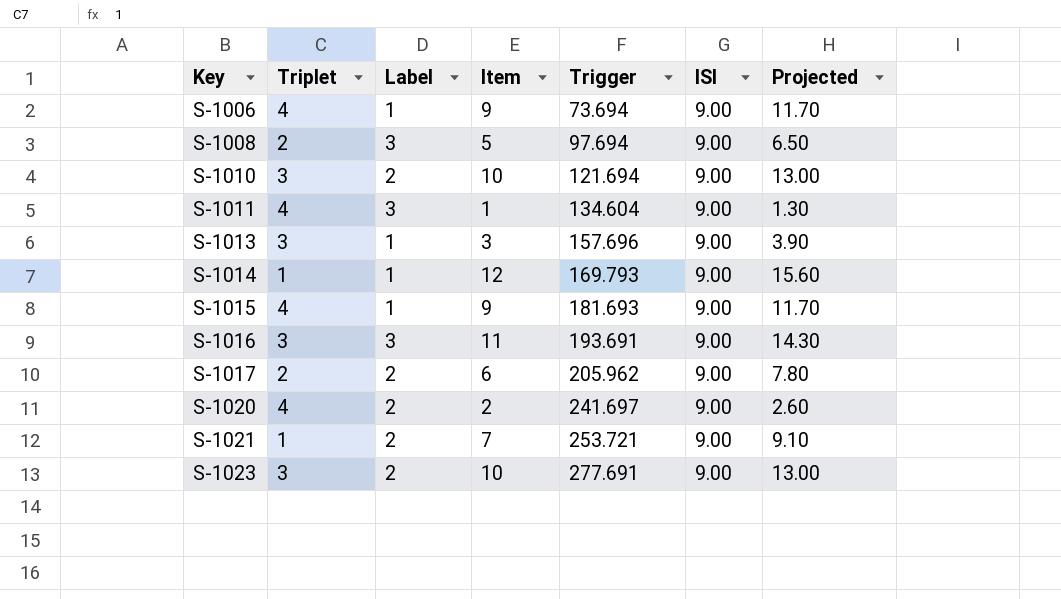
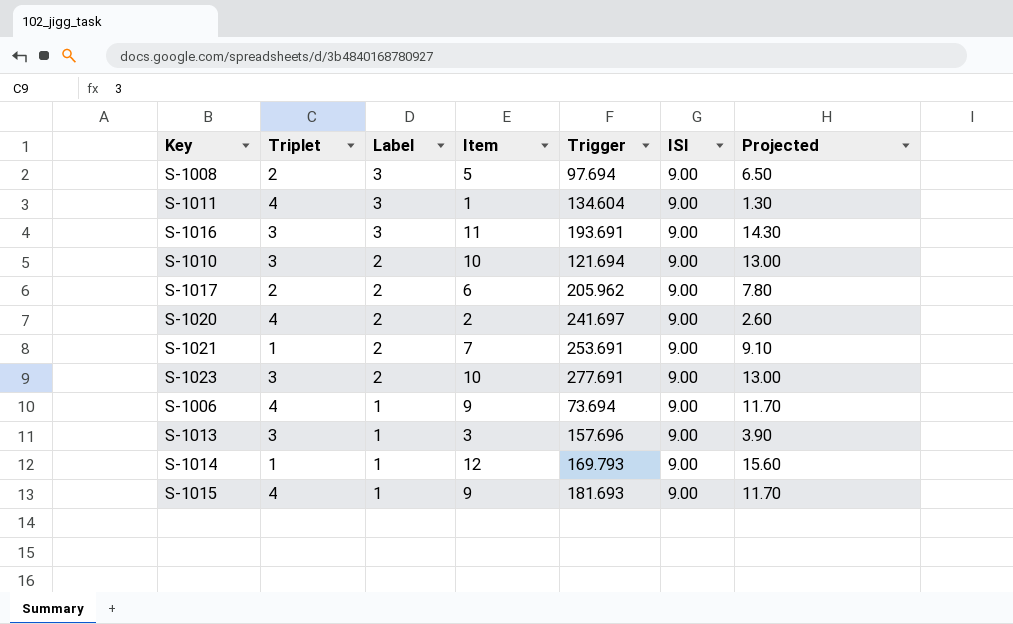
row order: Key ascending -> Label descending
S-1021 | Trigger: 253.721 -> 253.691

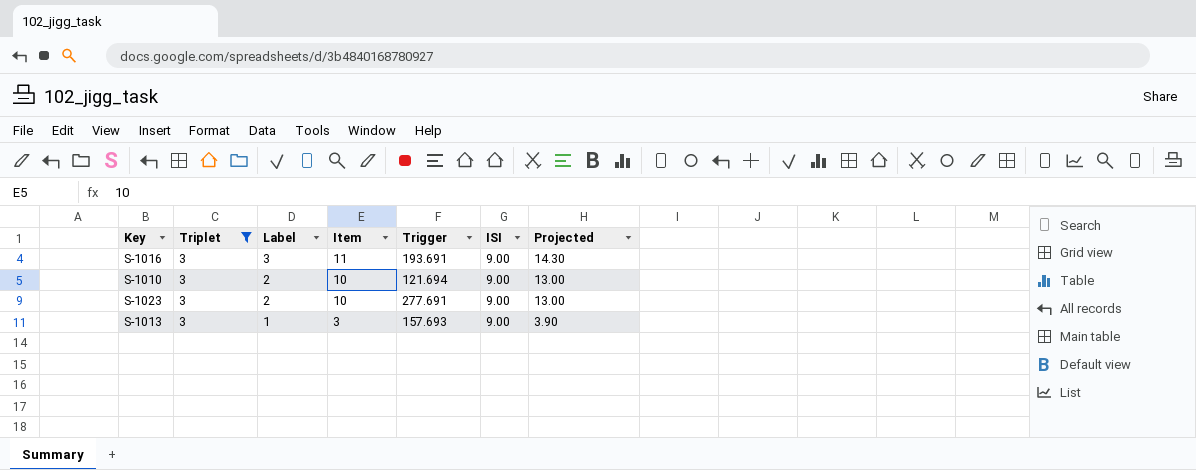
filter: none -> Triplet = 3
S-1013 | Trigger: 157.696 -> 157.693

